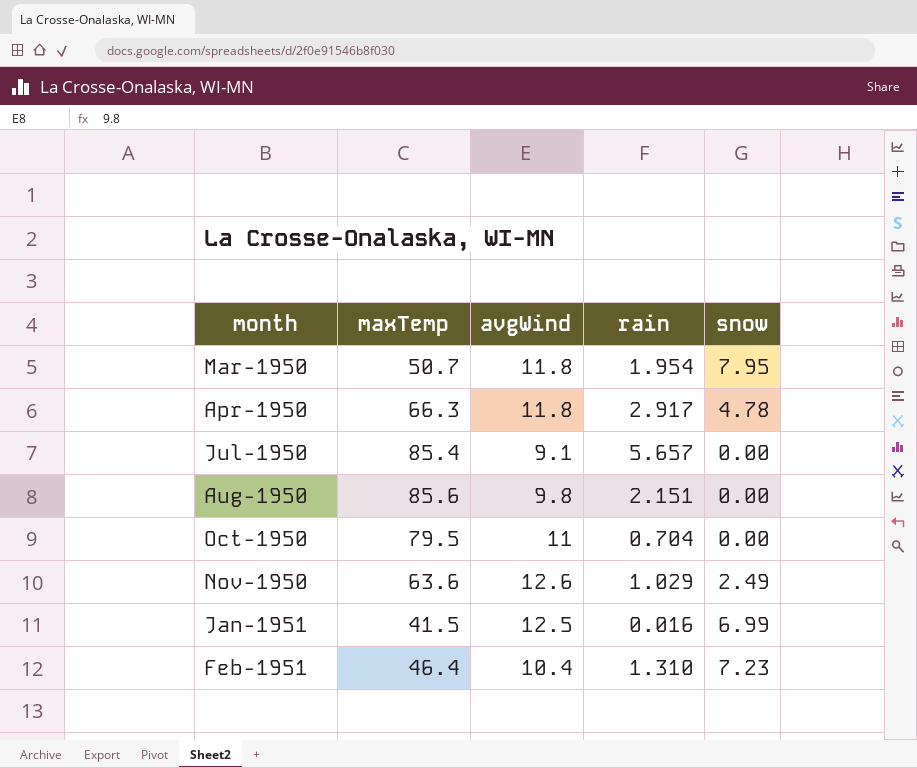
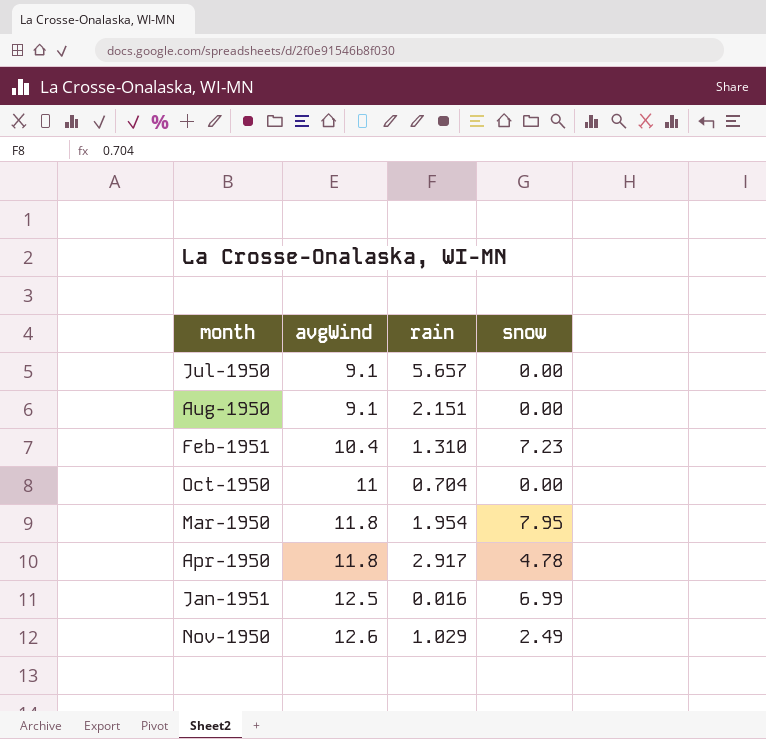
row order: month ascending -> avgWind ascending
column maxTemp | position: 2 -> none
Aug-1950 | avgWind: 9.8 -> 9.1

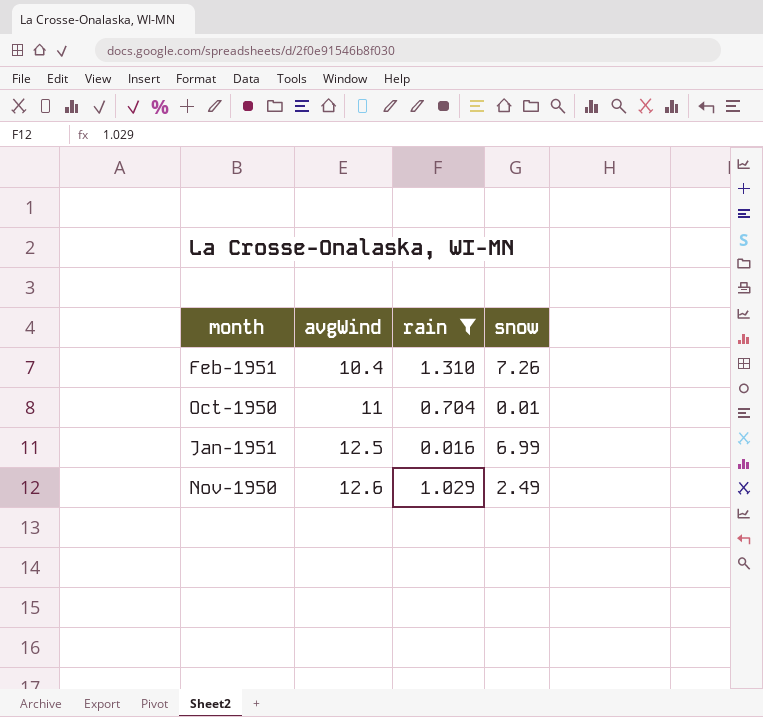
filter: none -> rain <= 1.310
Feb-1951 | snow: 7.23 -> 7.26
Oct-1950 | snow: 0.00 -> 0.01

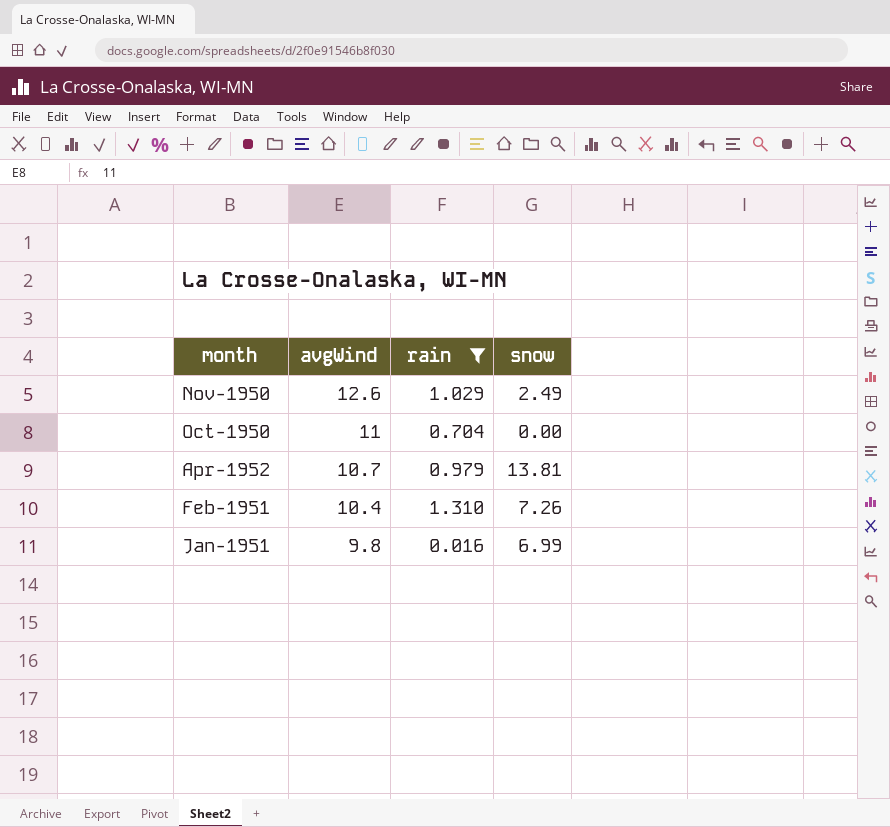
row order: avgWind ascending -> avgWind descending
Oct-1950 | snow: 0.01 -> 0.00
row Apr-1952: none -> 10.7 | 0.979 | 13.81
Jan-1951 | avgWind: 12.5 -> 9.8

